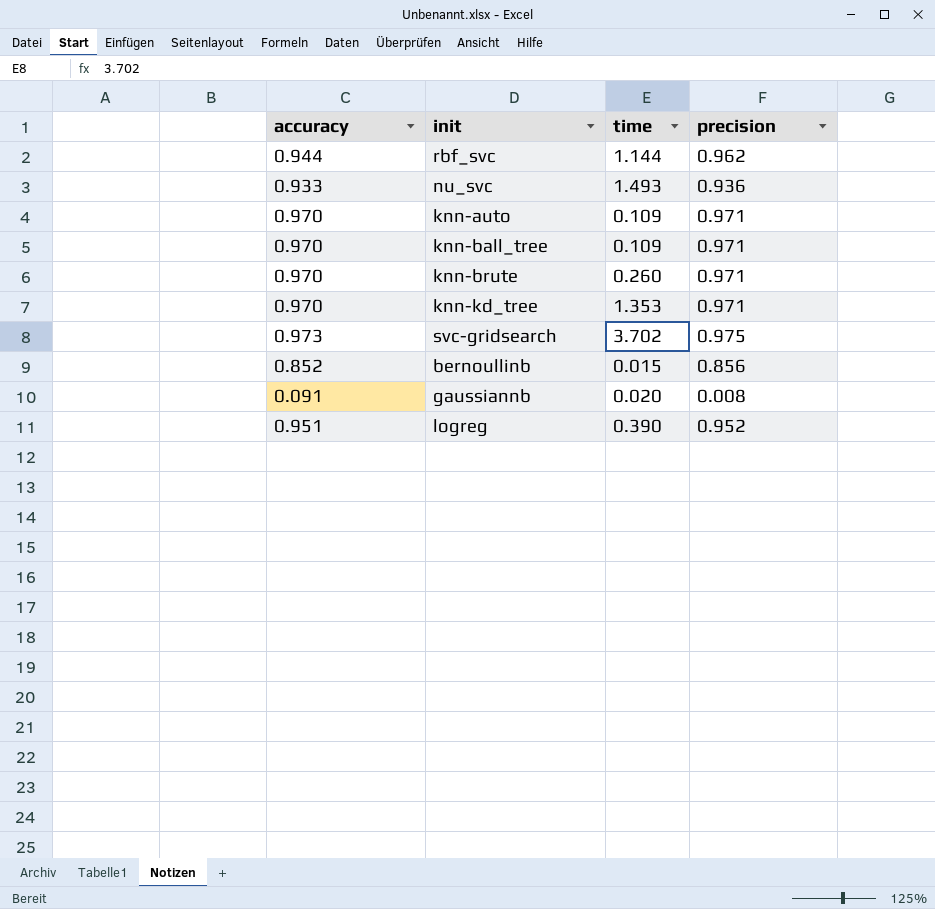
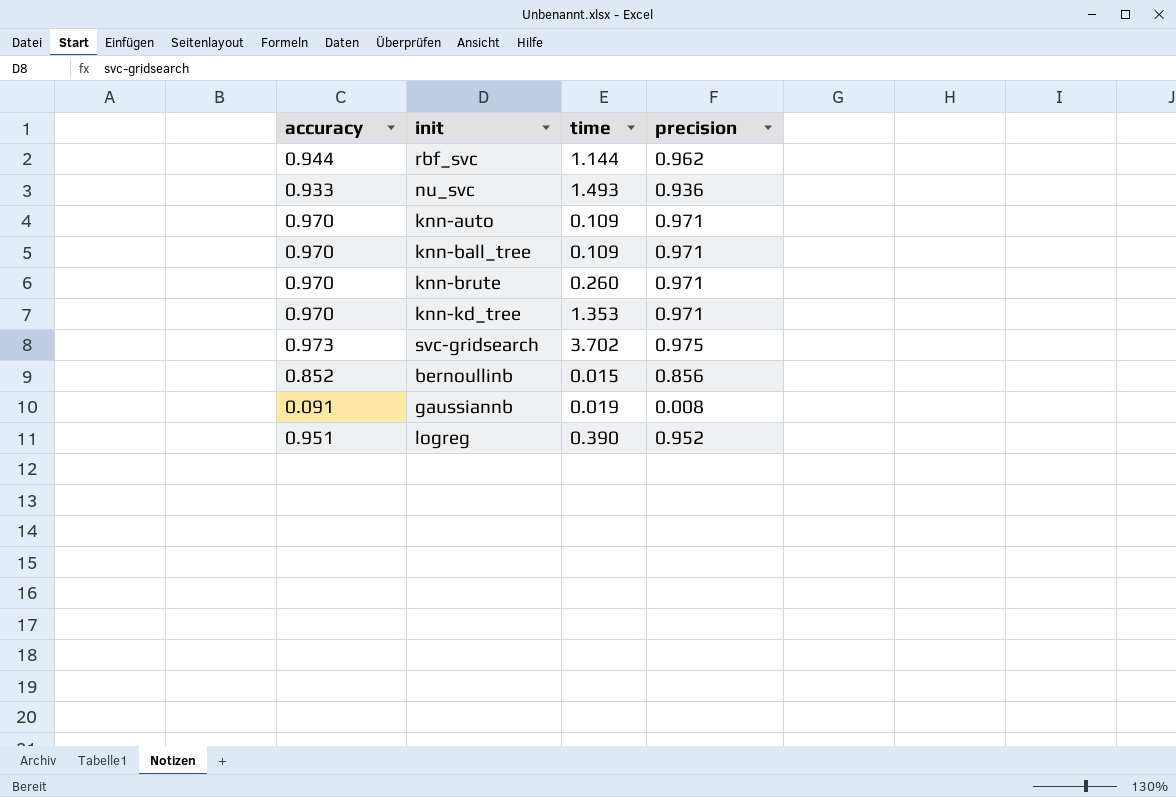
gaussiannb | time: 0.020 -> 0.019

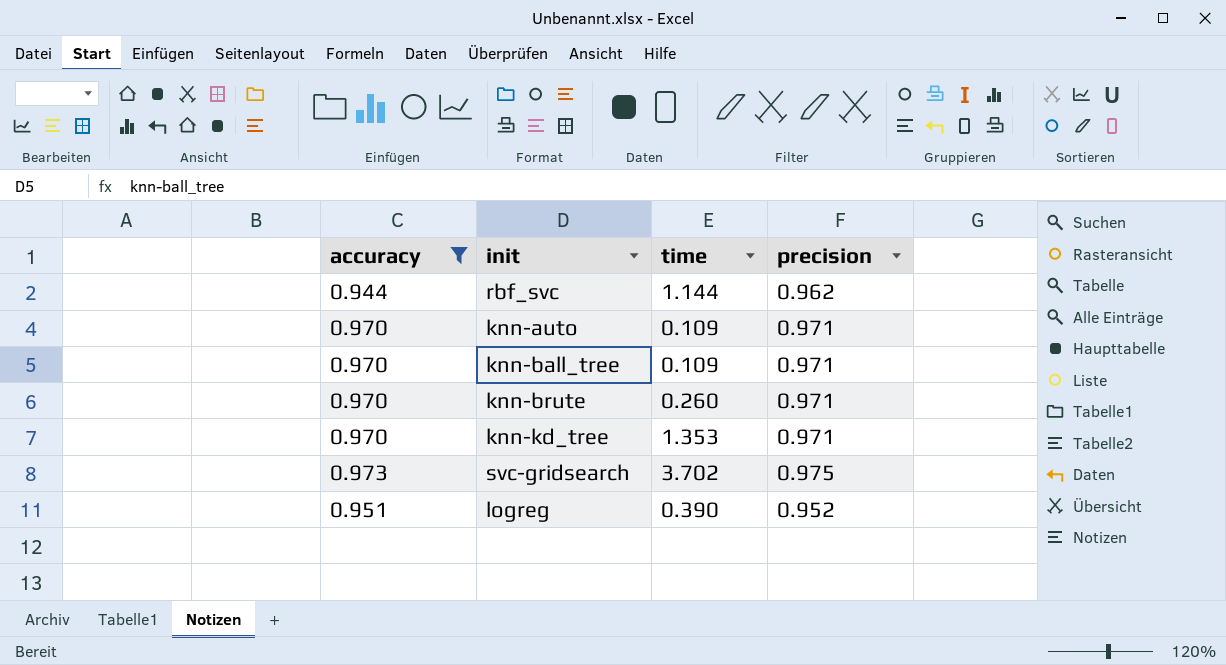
filter: none -> accuracy >= 0.944

